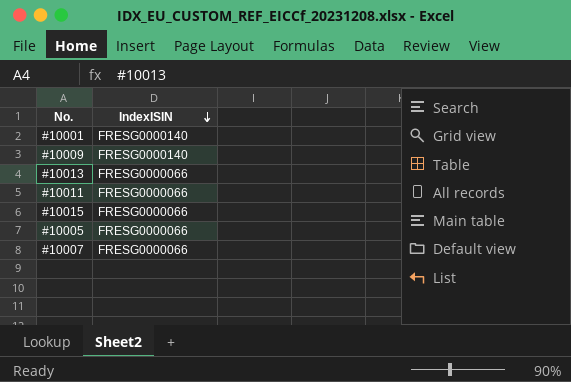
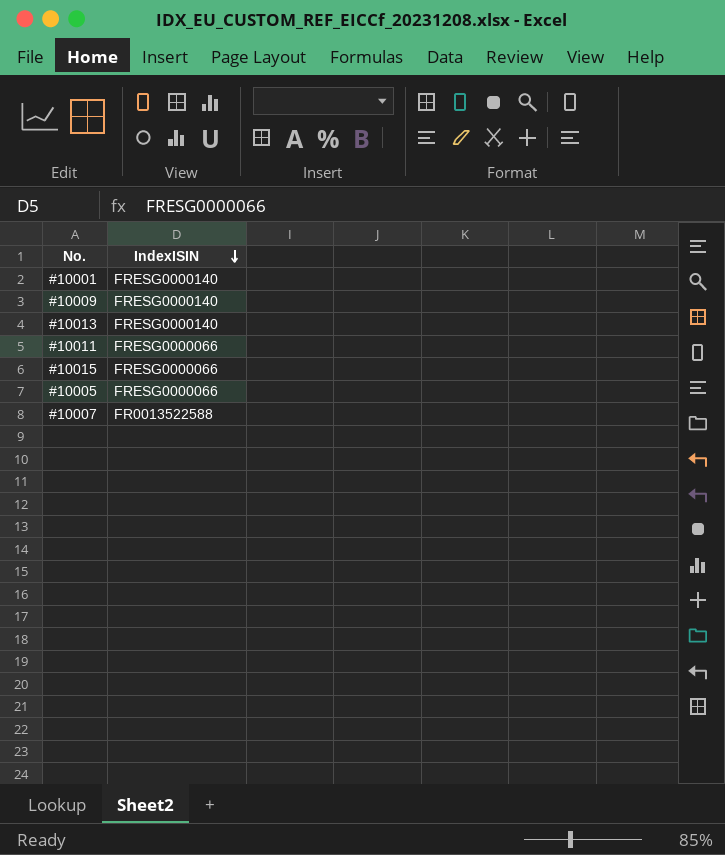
#10013 | IndexISIN: FRESG0000066 -> FRESG0000140
#10007 | IndexISIN: FRESG0000066 -> FR0013522588

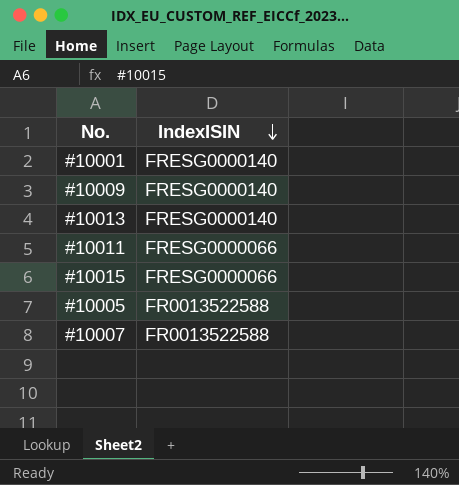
#10005 | IndexISIN: FRESG0000066 -> FR0013522588

